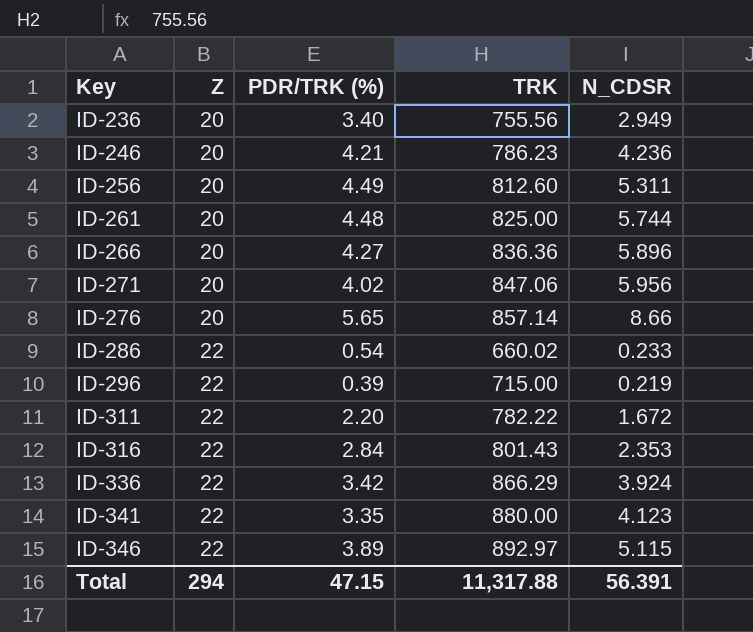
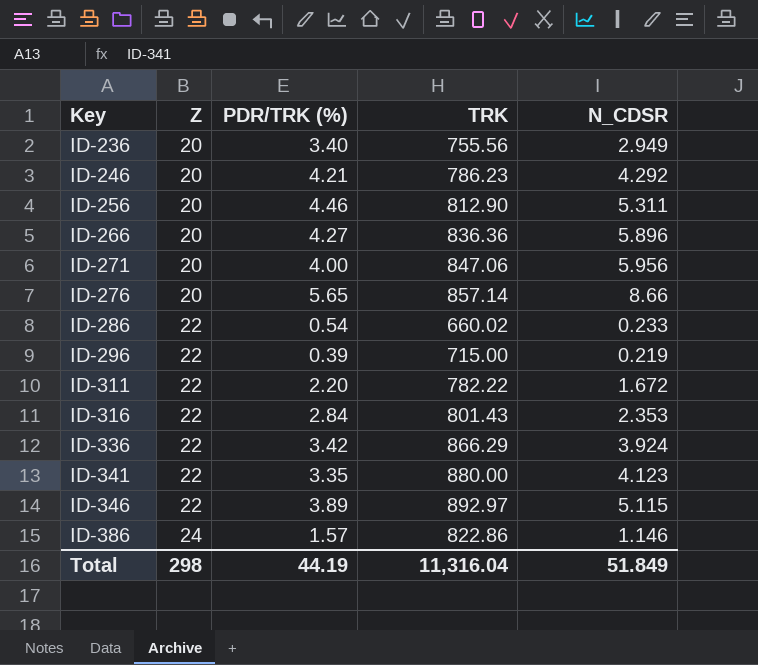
row ID-261: 20 | 4.48 | 825.00 | 5.744 -> none
ID-246 | N_CDSR: 4.236 -> 4.292
ID-256 | PDR/TRK (%): 4.49 -> 4.46
ID-256 | TRK: 812.60 -> 812.90
ID-271 | PDR/TRK (%): 4.02 -> 4.00
row ID-386: none -> 24 | 1.57 | 822.86 | 1.146
Total | Z: 294 -> 298
Total | PDR/TRK (%): 47.15 -> 44.19
Total | TRK: 11,317.88 -> 11,316.04
Total | N_CDSR: 56.391 -> 51.849

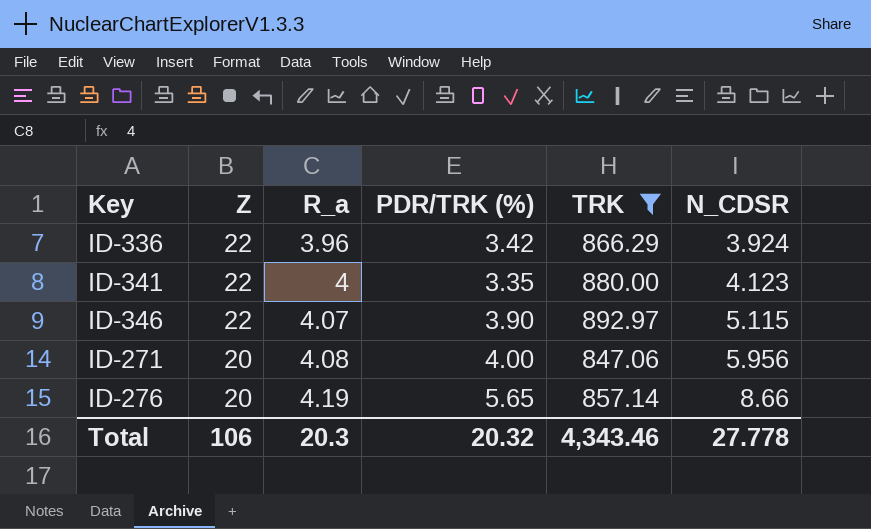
filter: none -> TRK >= 847.06
row order: Key ascending -> Z descending
column R_a | position: none -> 3
ID-346 | PDR/TRK (%): 3.89 -> 3.90
Total | Z: 298 -> 106
Total | PDR/TRK (%): 44.19 -> 20.32
Total | TRK: 11,316.04 -> 4,343.46
Total | N_CDSR: 51.849 -> 27.778

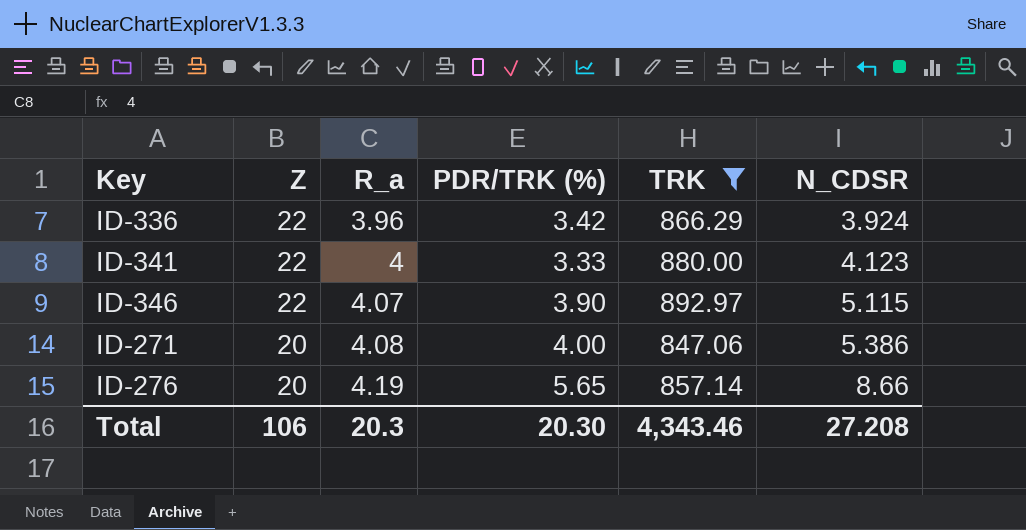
ID-341 | PDR/TRK (%): 3.35 -> 3.33
ID-271 | N_CDSR: 5.956 -> 5.386
Total | PDR/TRK (%): 20.32 -> 20.30
Total | N_CDSR: 27.778 -> 27.208

